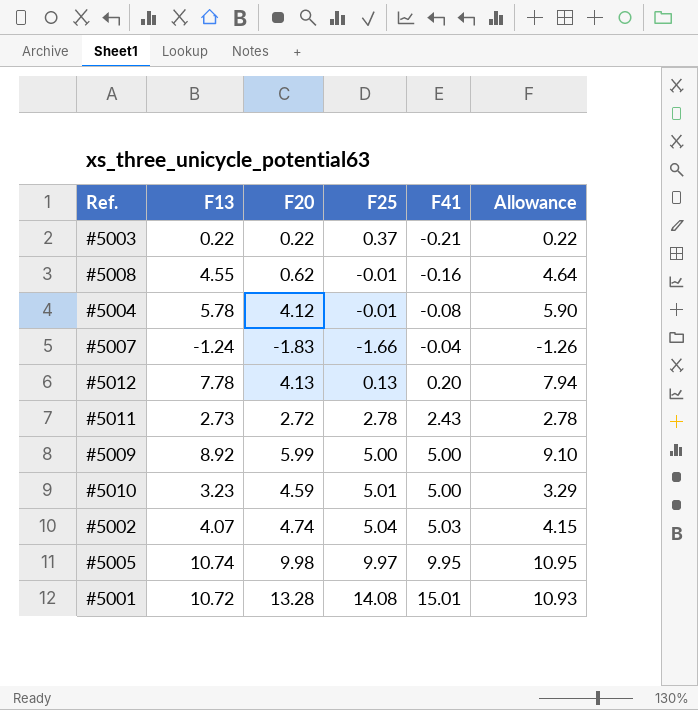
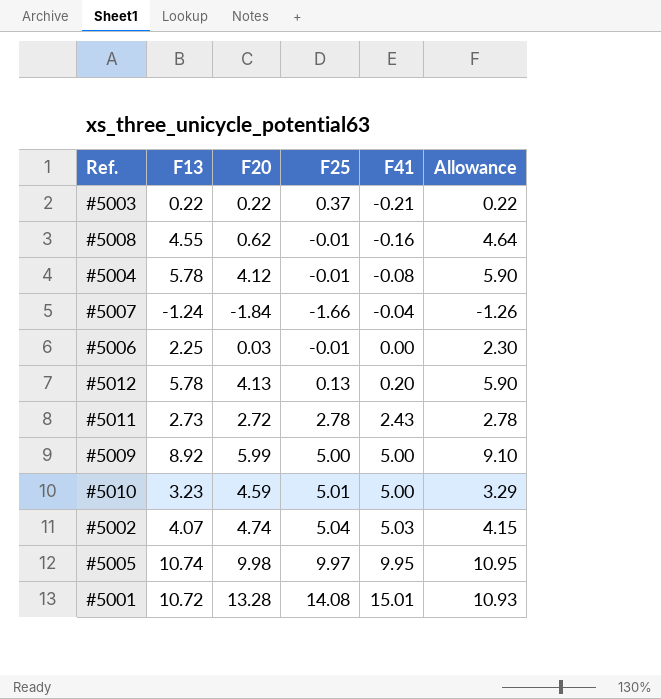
#5007 | F20: -1.83 -> -1.84
row #5006: none -> 2.25 | 0.03 | -0.01 | 0.00 | 2.30
#5012 | F13: 7.78 -> 5.78
#5012 | Allowance: 7.94 -> 5.90

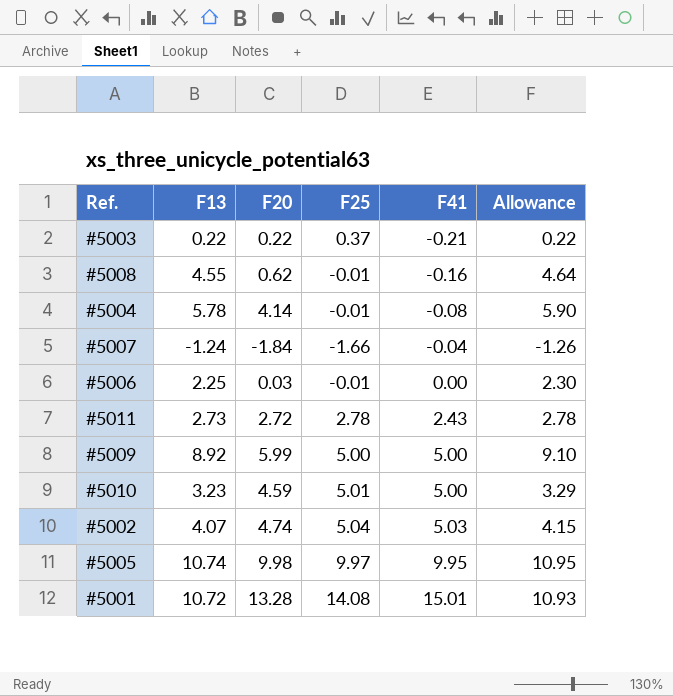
row #5012: 5.78 | 4.13 | 0.13 | 0.20 | 5.90 -> none
#5004 | F20: 4.12 -> 4.14

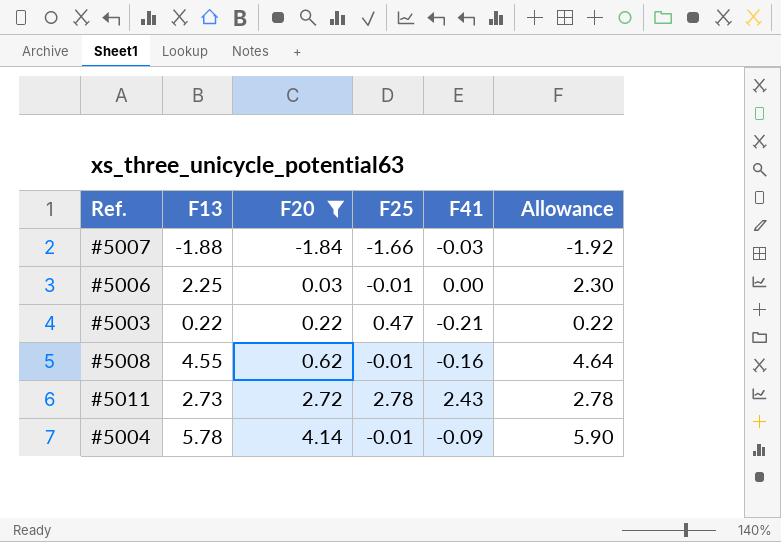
filter: none -> F20 <= 4.14
row order: F41 ascending -> F20 ascending
#5007 | F13: -1.24 -> -1.88
#5007 | F41: -0.04 -> -0.03
#5007 | Allowance: -1.26 -> -1.92
#5003 | F25: 0.37 -> 0.47
#5004 | F41: -0.08 -> -0.09

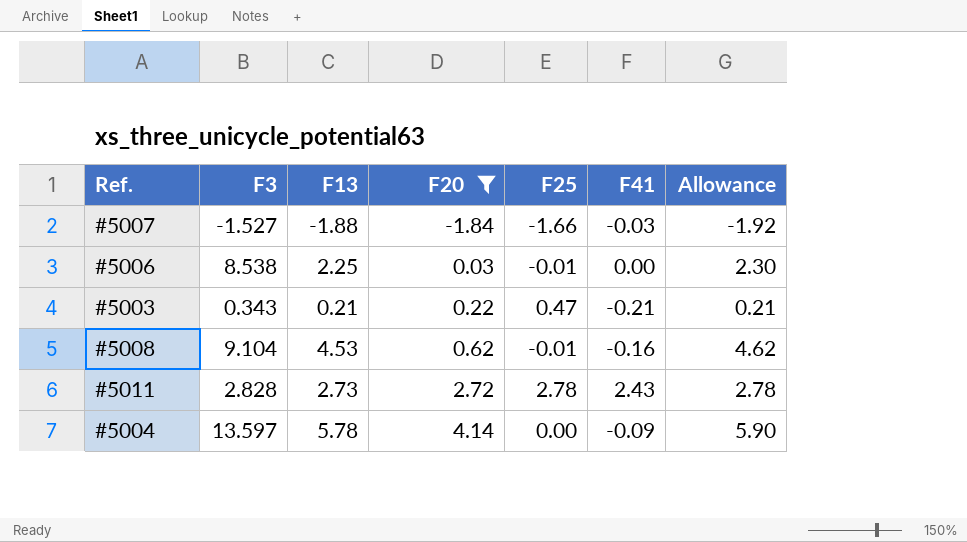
column F3 | position: none -> 2
#5003 | F13: 0.22 -> 0.21
#5003 | Allowance: 0.22 -> 0.21
#5008 | F13: 4.55 -> 4.53
#5008 | Allowance: 4.64 -> 4.62
#5004 | F25: -0.01 -> 0.00

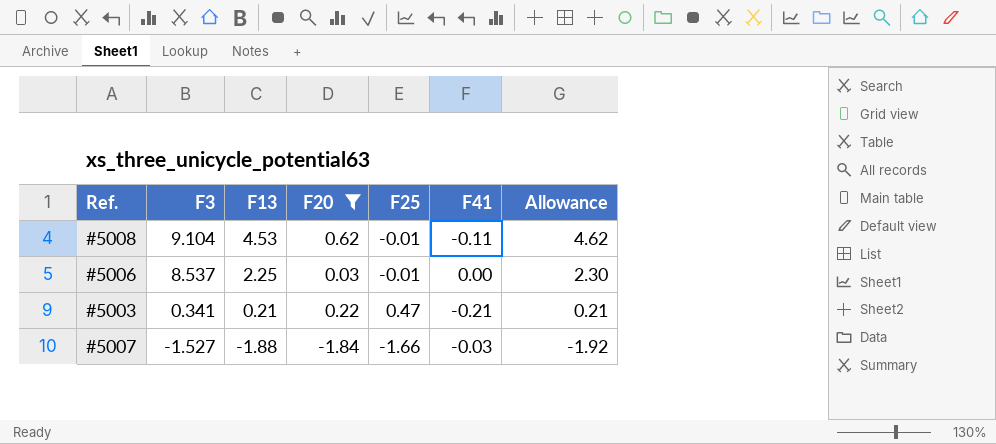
row order: F20 ascending -> F3 descending
row #5011: 2.828 | 2.73 | 2.72 | 2.78 | 2.43 | 2.78 -> none
row #5004: 13.597 | 5.78 | 4.14 | 0.00 | -0.09 | 5.90 -> none
#5008 | F41: -0.16 -> -0.11
#5006 | F3: 8.538 -> 8.537
#5003 | F3: 0.343 -> 0.341

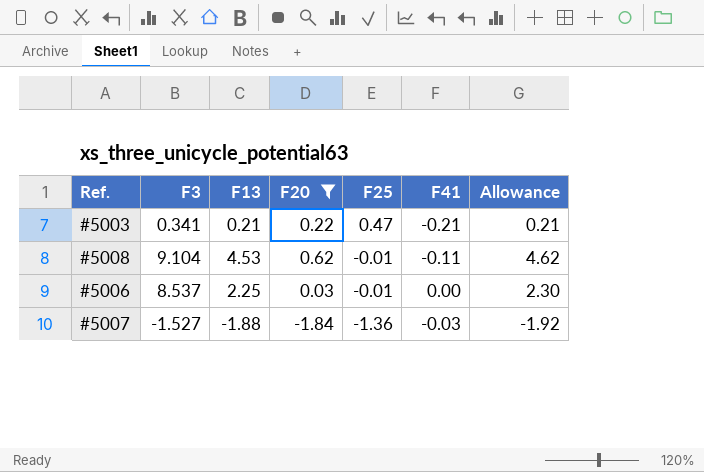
row order: F3 descending -> F25 descending
#5007 | F25: -1.66 -> -1.36

